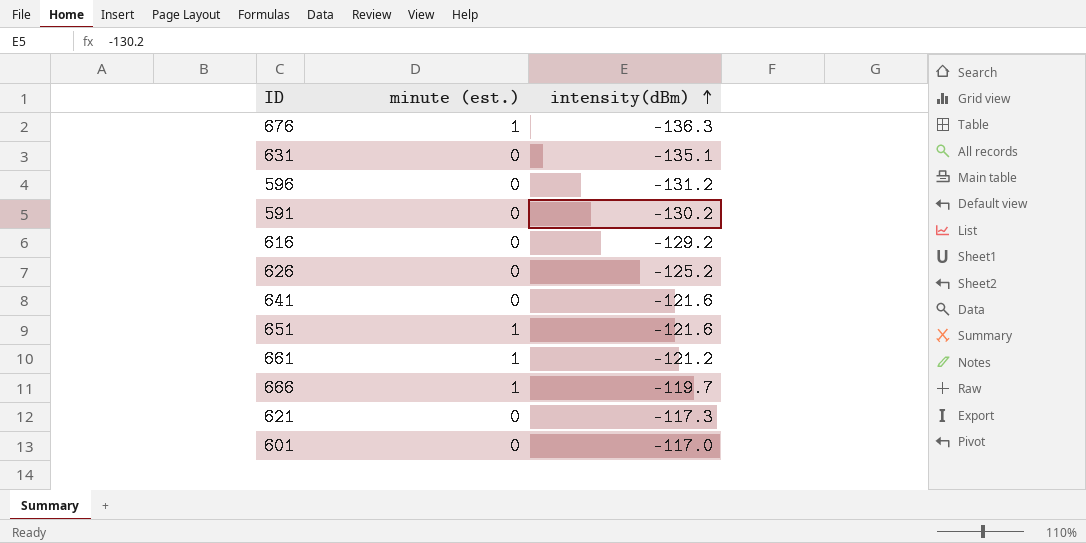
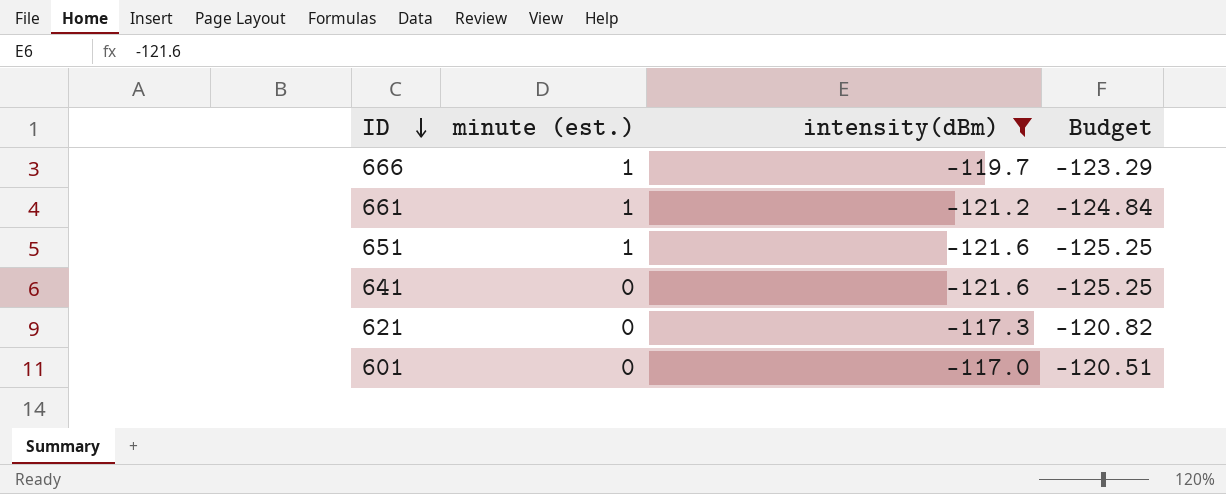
filter: none -> intensity(dBm) >= -121.6
row order: intensity(dBm) ascending -> ID descending
column Budget | formula: none -> [intensity(dBm)] * 1.03

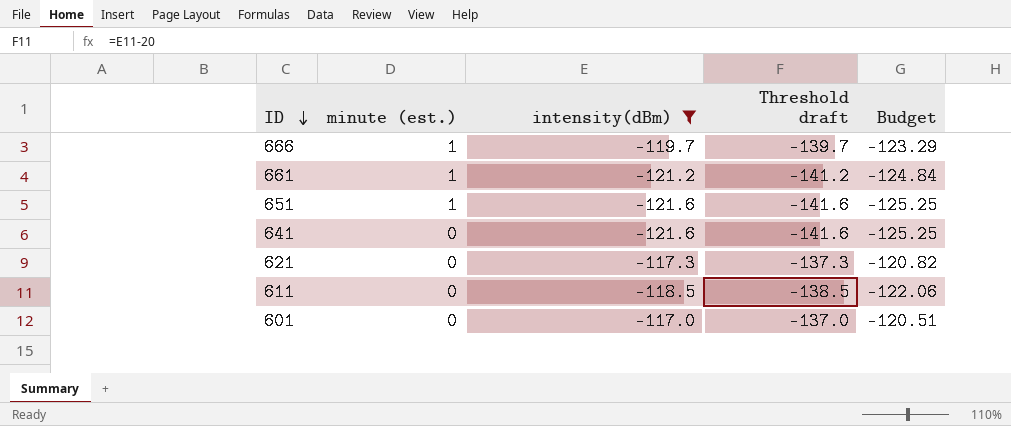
column Threshold draft | formula: none -> [intensity(dBm)] - 20
row 611: none -> 0 | -118.5 | -138.5 | -122.06

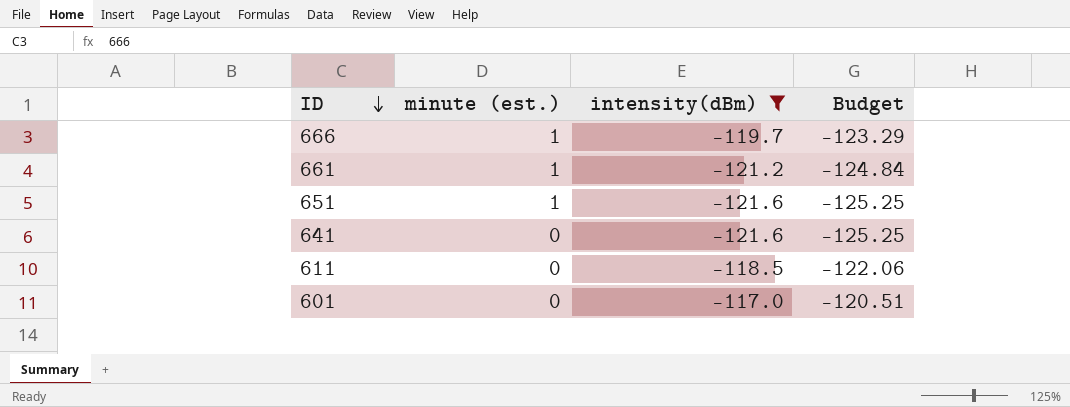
column Threshold draft | formula: [intensity(dBm)] - 20 -> none
row 621: 0 | -117.3 | -137.3 | -120.82 -> none

